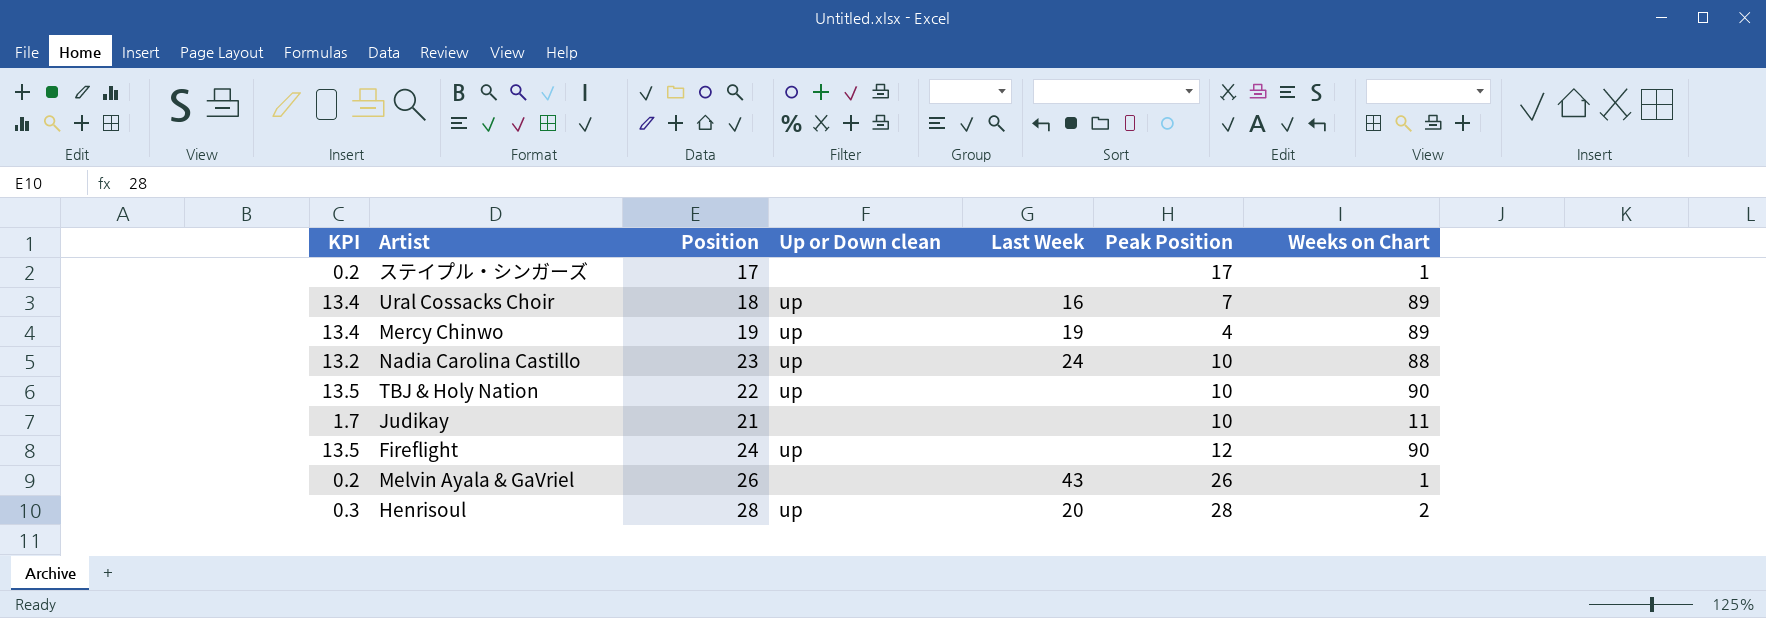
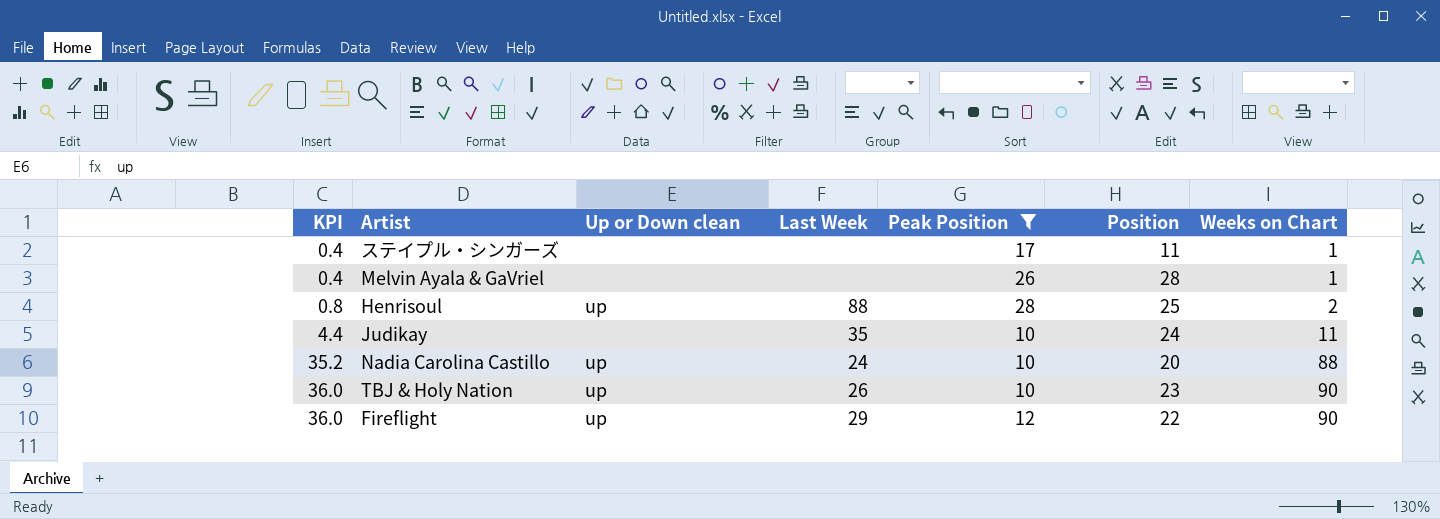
filter: none -> Peak Position >= 10
row order: none -> KPI ascending
column KPI | formula: [Weeks on Chart] * 0.15 -> [Weeks on Chart] * 0.4
column Position | position: 3 -> 6
ステイプル・シンガーズ | Position: 17 -> 11
Melvin Ayala & GaVriel | Last Week: 43 -> none
Melvin Ayala & GaVriel | Position: 26 -> 28
Henrisoul | Last Week: 20 -> 88
Henrisoul | Position: 28 -> 25
Judikay | Last Week: none -> 35
Judikay | Position: 21 -> 24
Nadia Carolina Castillo | Position: 23 -> 20
TBJ & Holy Nation | Last Week: none -> 26
TBJ & Holy Nation | Position: 22 -> 23
Fireflight | Last Week: none -> 29
Fireflight | Position: 24 -> 22

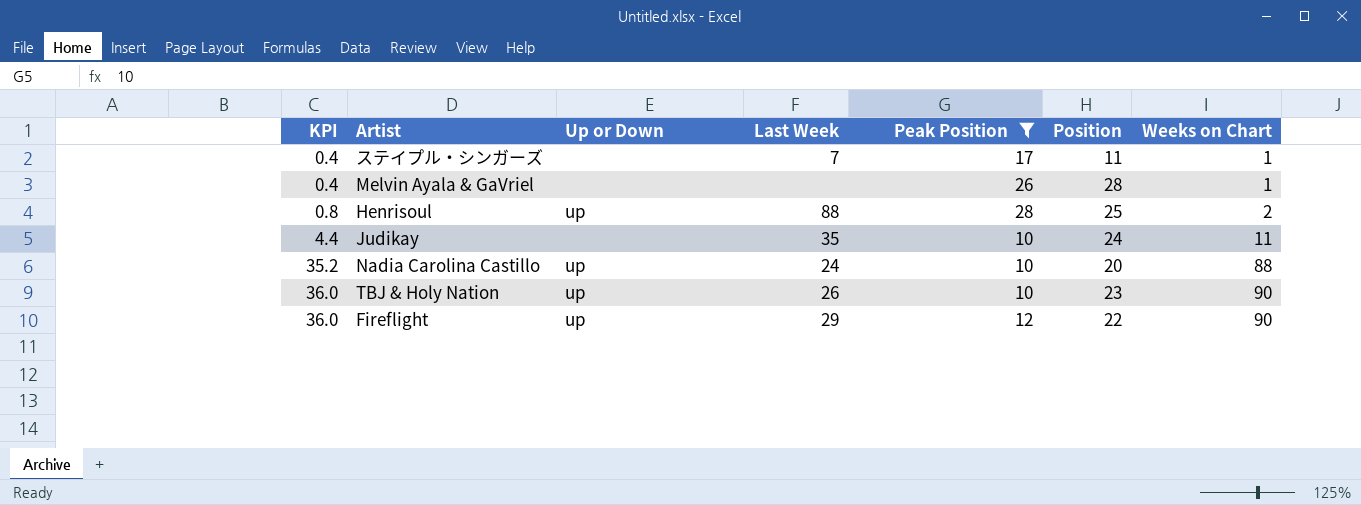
column name: Up or Down clean -> Up or Down
ステイプル・シンガーズ | Last Week: none -> 7

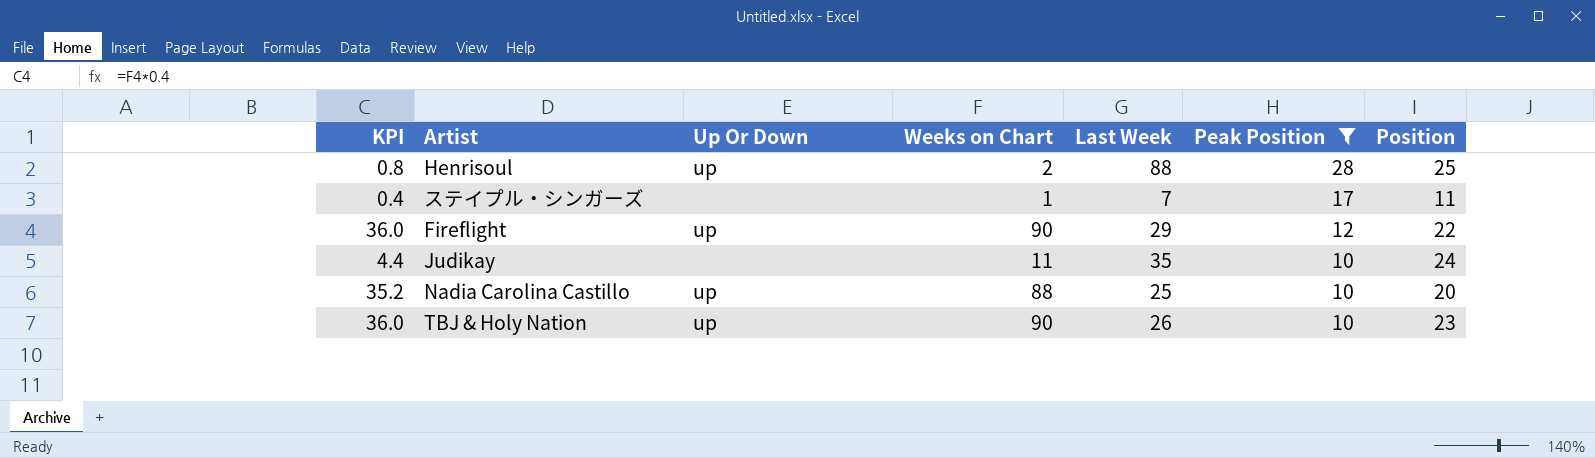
row order: KPI ascending -> Peak Position descending
column name: Up or Down -> Up Or Down
column Weeks on Chart | position: 7 -> 4
row Melvin Ayala & GaVriel: 0.4 | none | none | 26 | 28 | 1 -> none
Nadia Carolina Castillo | Last Week: 24 -> 25

